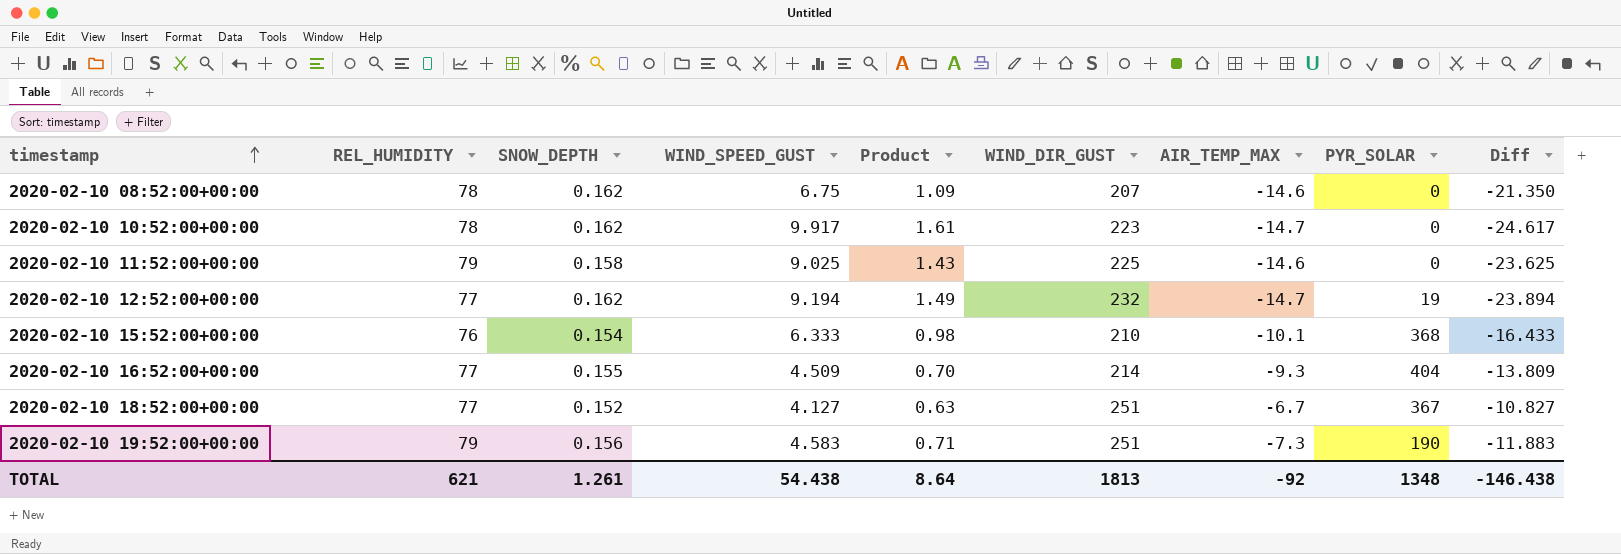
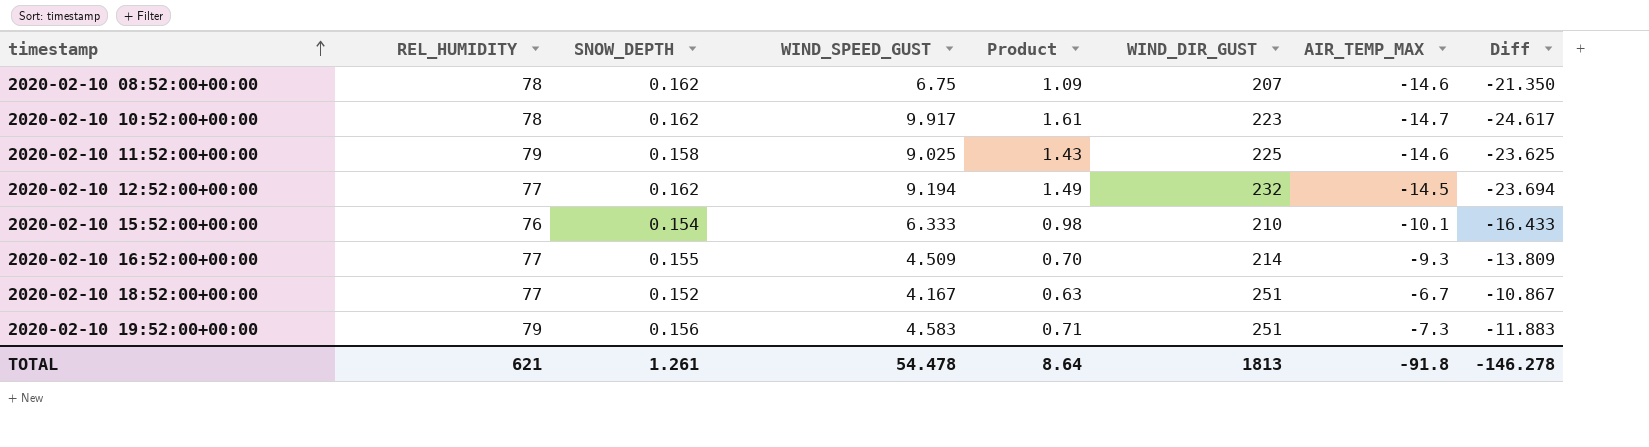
column PYR_SOLAR | position: 8 -> none
2020-02-10 12:52:00+00:00 | AIR_TEMP_MAX: -14.7 -> -14.5
2020-02-10 12:52:00+00:00 | Diff: -23.894 -> -23.694
2020-02-10 18:52:00+00:00 | WIND_SPEED_GUST: 4.127 -> 4.167
2020-02-10 18:52:00+00:00 | Diff: -10.827 -> -10.867
TOTAL | WIND_SPEED_GUST: 54.438 -> 54.478
TOTAL | AIR_TEMP_MAX: -92 -> -91.8
TOTAL | Diff: -146.438 -> -146.278

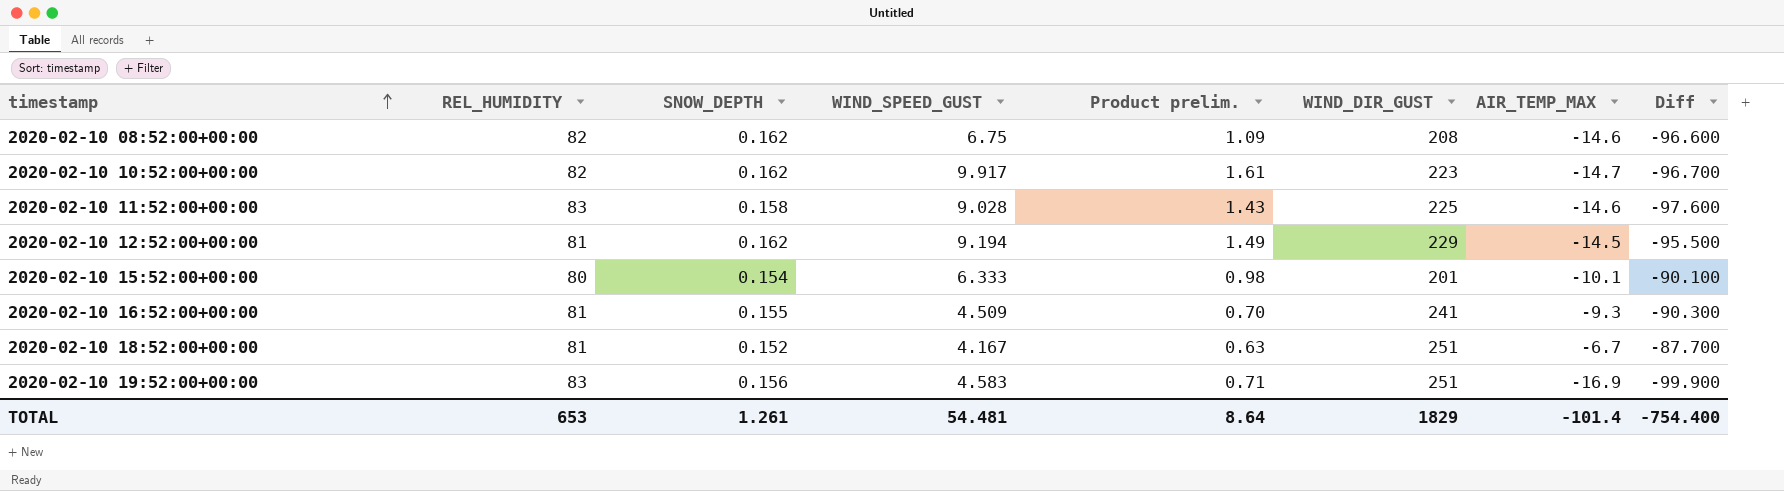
column name: Product -> Product prelim.
column Diff | formula: [AIR_TEMP_MAX] - [WIND_SPEED_GUST] -> [AIR_TEMP_MAX] - [REL_HUMIDITY]
2020-02-10 08:52:00+00:00 | REL_HUMIDITY: 78 -> 82
2020-02-10 08:52:00+00:00 | WIND_DIR_GUST: 207 -> 208
2020-02-10 10:52:00+00:00 | REL_HUMIDITY: 78 -> 82
2020-02-10 11:52:00+00:00 | REL_HUMIDITY: 79 -> 83
2020-02-10 11:52:00+00:00 | WIND_SPEED_GUST: 9.025 -> 9.028
2020-02-10 12:52:00+00:00 | REL_HUMIDITY: 77 -> 81
2020-02-10 12:52:00+00:00 | WIND_DIR_GUST: 232 -> 229
2020-02-10 15:52:00+00:00 | REL_HUMIDITY: 76 -> 80
2020-02-10 15:52:00+00:00 | WIND_DIR_GUST: 210 -> 201
2020-02-10 16:52:00+00:00 | REL_HUMIDITY: 77 -> 81
2020-02-10 16:52:00+00:00 | WIND_DIR_GUST: 214 -> 241
2020-02-10 18:52:00+00:00 | REL_HUMIDITY: 77 -> 81
2020-02-10 19:52:00+00:00 | REL_HUMIDITY: 79 -> 83
2020-02-10 19:52:00+00:00 | AIR_TEMP_MAX: -7.3 -> -16.9
TOTAL | REL_HUMIDITY: 621 -> 653
TOTAL | WIND_SPEED_GUST: 54.478 -> 54.481
TOTAL | WIND_DIR_GUST: 1813 -> 1829
TOTAL | AIR_TEMP_MAX: -91.8 -> -101.4
TOTAL | Diff: -146.278 -> -754.400

